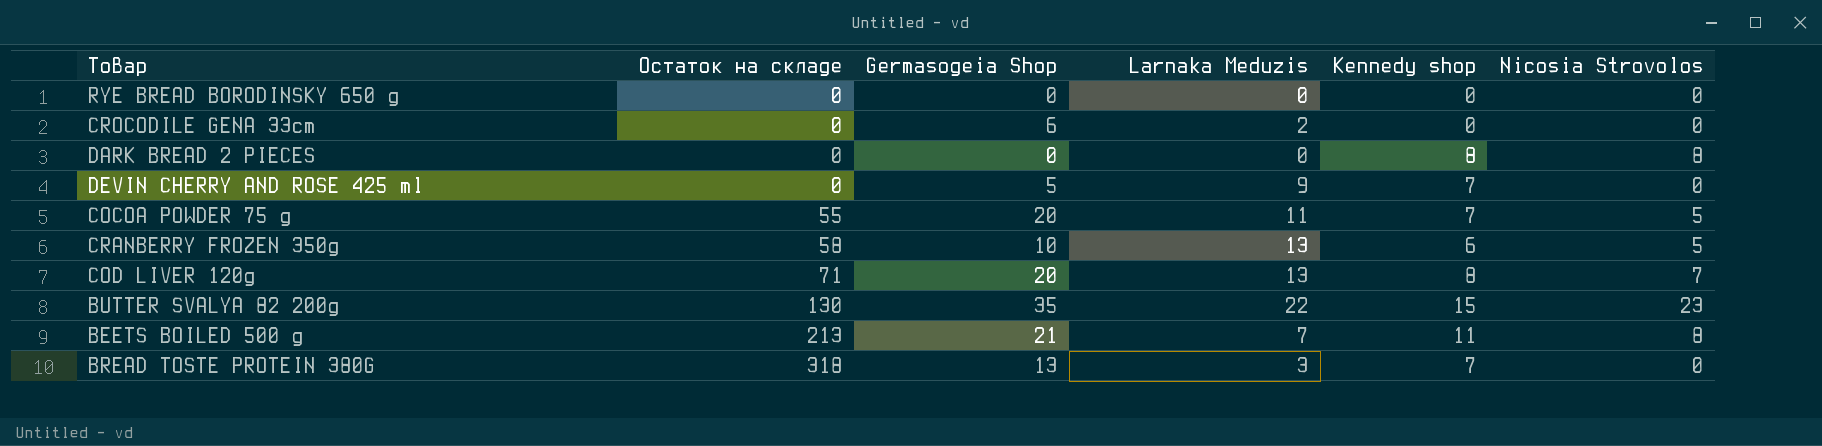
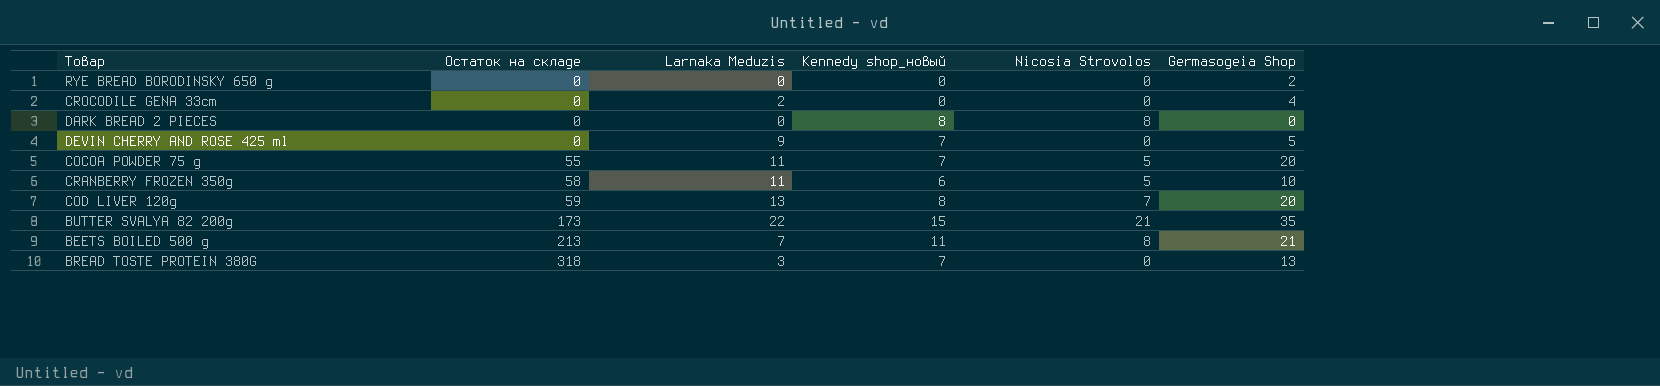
column name: Kennedy shop -> Kennedy shop_новый
column Germasogeia Shop | position: 3 -> 6
RYE BREAD BORODINSKY 650 g | Germasogeia Shop: 0 -> 2
CROCODILE GENA 33cm | Germasogeia Shop: 6 -> 4
CRANBERRY FROZEN 350g | Larnaka Meduzis: 13 -> 11
COD LIVER 120g | Остаток на складе: 71 -> 59
BUTTER SVALYA 82 200g | Остаток на складе: 130 -> 173
BUTTER SVALYA 82 200g | Nicosia Strovolos: 23 -> 21

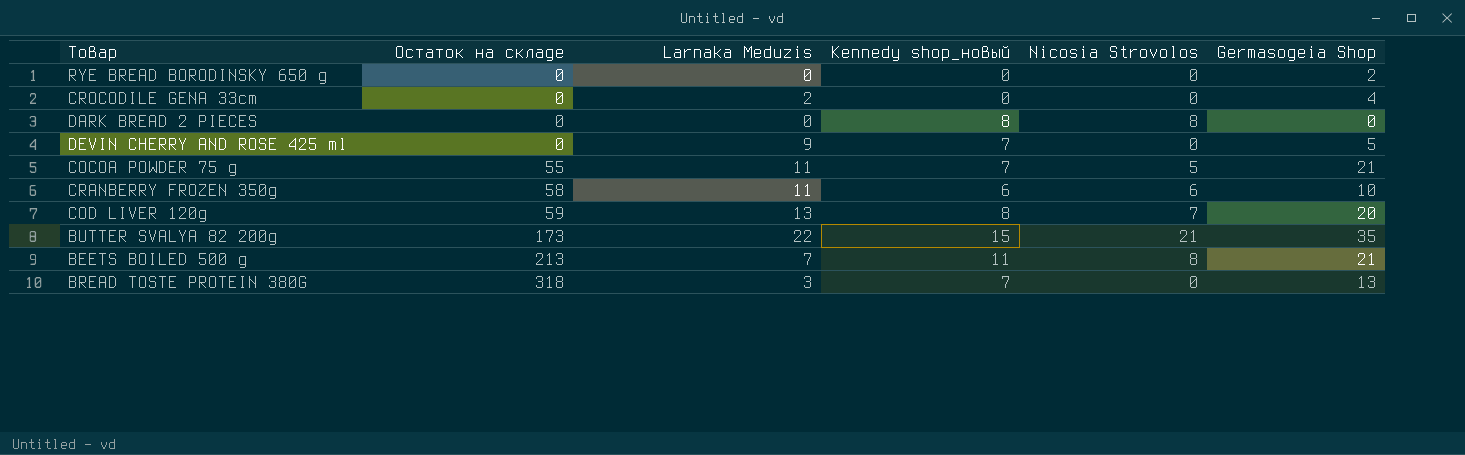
COCOA POWDER 75 g | Germasogeia Shop: 20 -> 21
CRANBERRY FROZEN 350g | Nicosia Strovolos: 5 -> 6

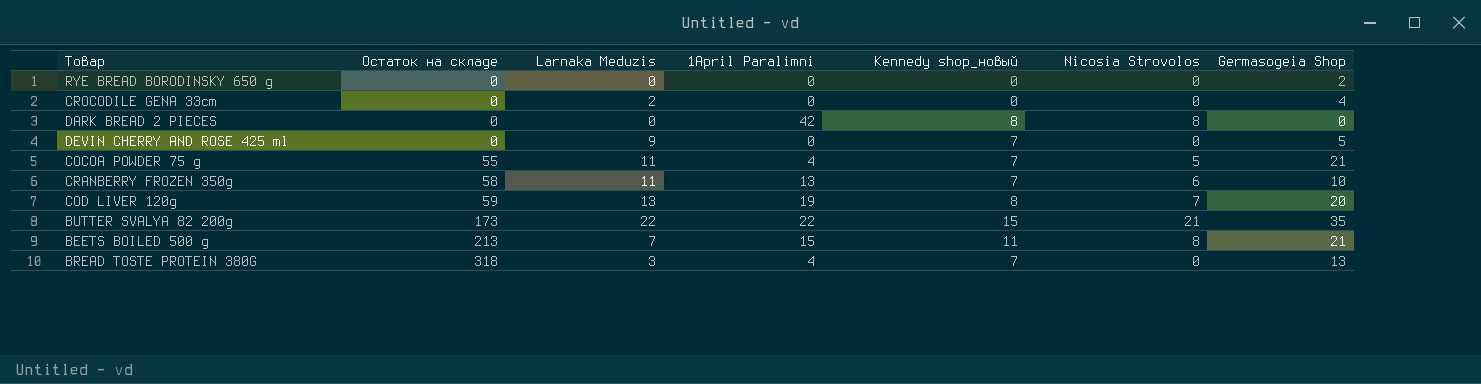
column 1April Paralimni | position: none -> 4
CRANBERRY FROZEN 350g | Kennedy shop_новый: 6 -> 7

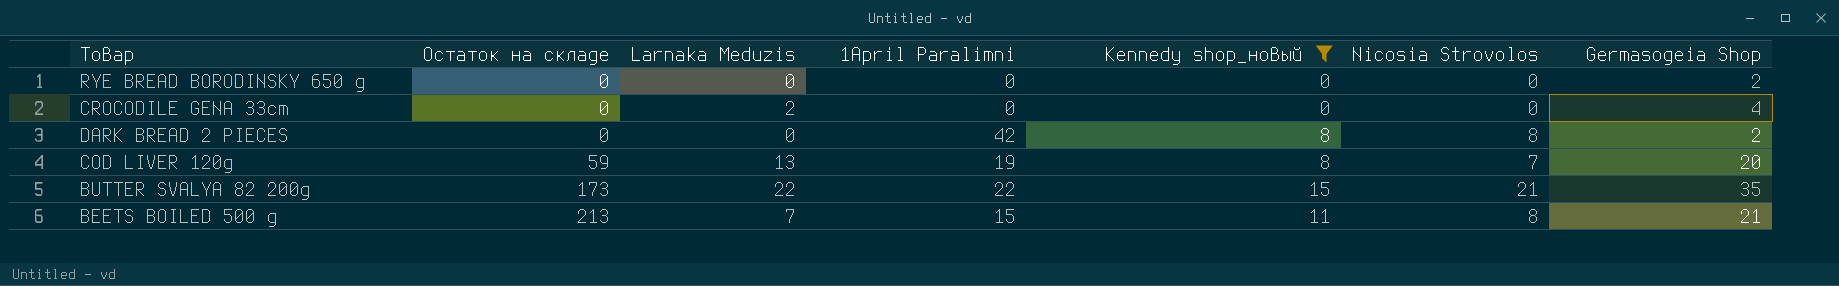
filter: none -> Kennedy shop_новый != 7
DARK BREAD 2 PIECES | Germasogeia Shop: 0 -> 2

